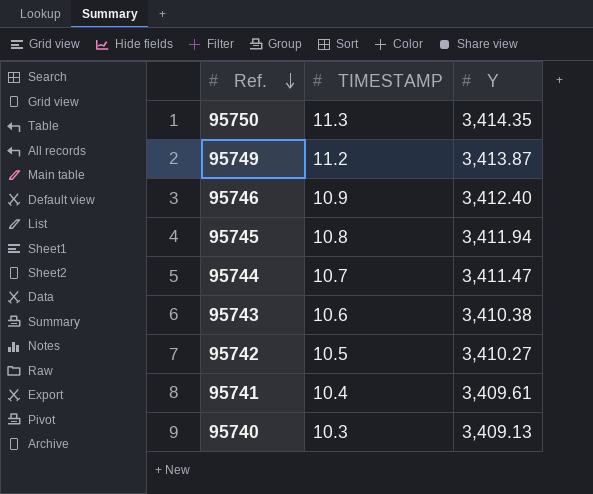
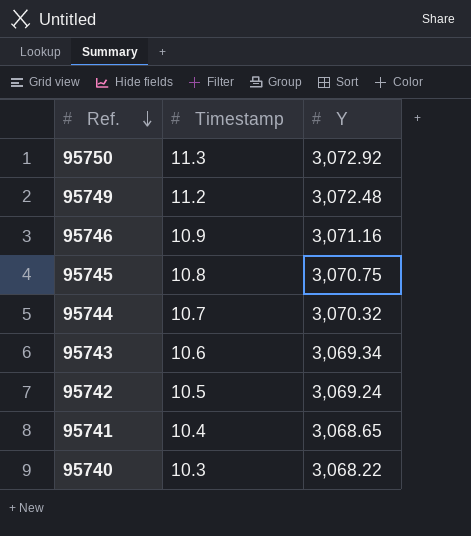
column name: TIMESTAMP -> Timestamp
95750 | Y: 3,414.35 -> 3,072.92
95749 | Y: 3,413.87 -> 3,072.48
95746 | Y: 3,412.40 -> 3,071.16
95745 | Y: 3,411.94 -> 3,070.75
95744 | Y: 3,411.47 -> 3,070.32
95743 | Y: 3,410.38 -> 3,069.34
95742 | Y: 3,410.27 -> 3,069.24
95741 | Y: 3,409.61 -> 3,068.65
95740 | Y: 3,409.13 -> 3,068.22

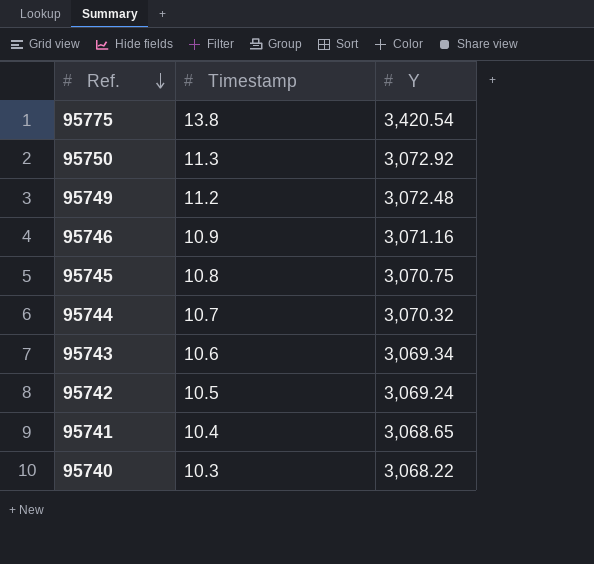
row 95775: none -> 13.8 | 3,420.54

